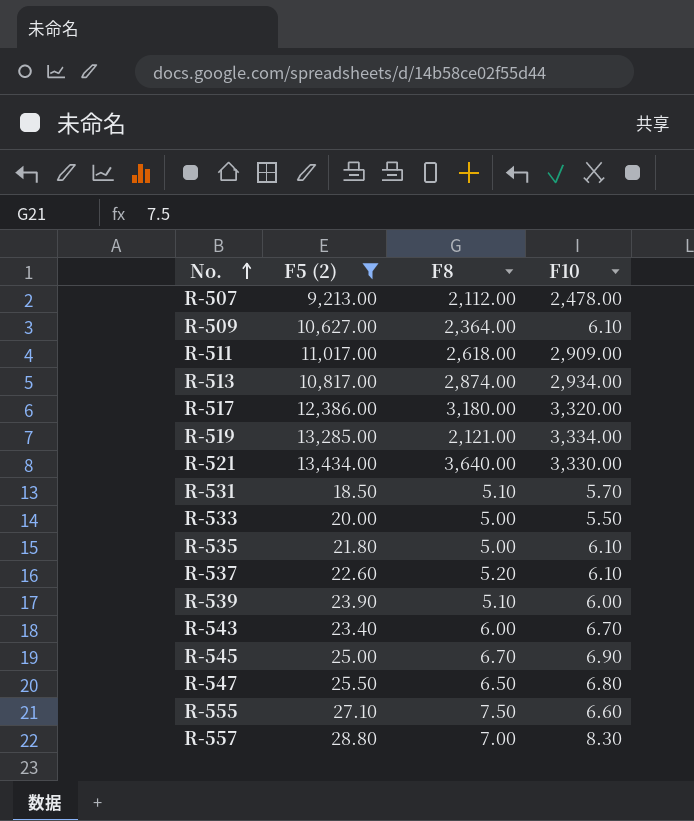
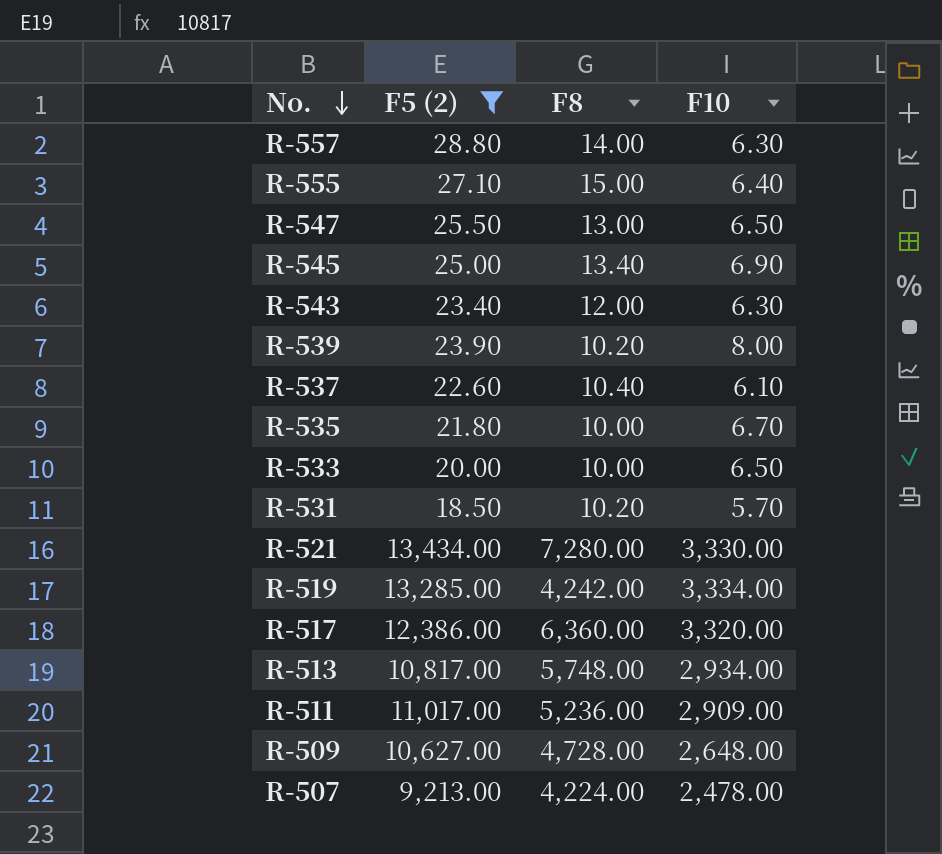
row order: No. ascending -> No. descending
R-557 | F8: 7.00 -> 14.00
R-557 | F10: 8.30 -> 6.30
R-555 | F8: 7.50 -> 15.00
R-555 | F10: 6.60 -> 6.40
R-547 | F8: 6.50 -> 13.00
R-547 | F10: 6.80 -> 6.50
R-545 | F8: 6.70 -> 13.40
R-543 | F8: 6.00 -> 12.00
R-543 | F10: 6.70 -> 6.30
R-539 | F8: 5.10 -> 10.20
R-539 | F10: 6.00 -> 8.00
R-537 | F8: 5.20 -> 10.40
R-535 | F8: 5.00 -> 10.00
R-535 | F10: 6.10 -> 6.70
R-533 | F8: 5.00 -> 10.00
R-533 | F10: 5.50 -> 6.50
R-531 | F8: 5.10 -> 10.20
R-521 | F8: 3,640.00 -> 7,280.00
R-519 | F8: 2,121.00 -> 4,242.00
R-517 | F8: 3,180.00 -> 6,360.00
R-513 | F8: 2,874.00 -> 5,748.00
R-511 | F8: 2,618.00 -> 5,236.00
R-509 | F8: 2,364.00 -> 4,728.00
R-509 | F10: 6.10 -> 2,648.00
R-507 | F8: 2,112.00 -> 4,224.00

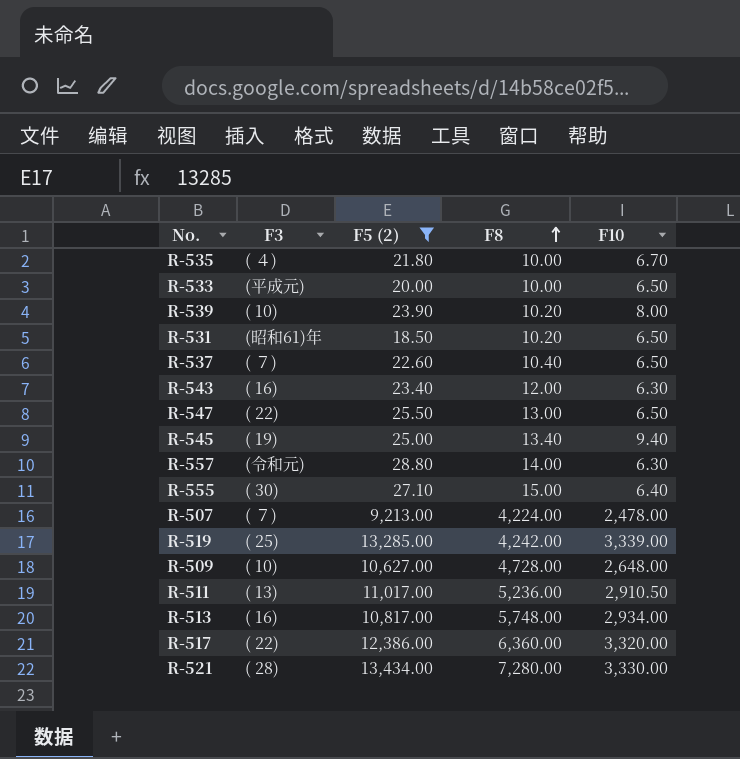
row order: No. descending -> F8 ascending
column F3 | position: none -> 2
R-531 | F10: 5.70 -> 6.50
R-537 | F10: 6.10 -> 6.50
R-545 | F10: 6.90 -> 9.40
R-519 | F10: 3,334.00 -> 3,339.00
R-511 | F10: 2,909.00 -> 2,910.50

